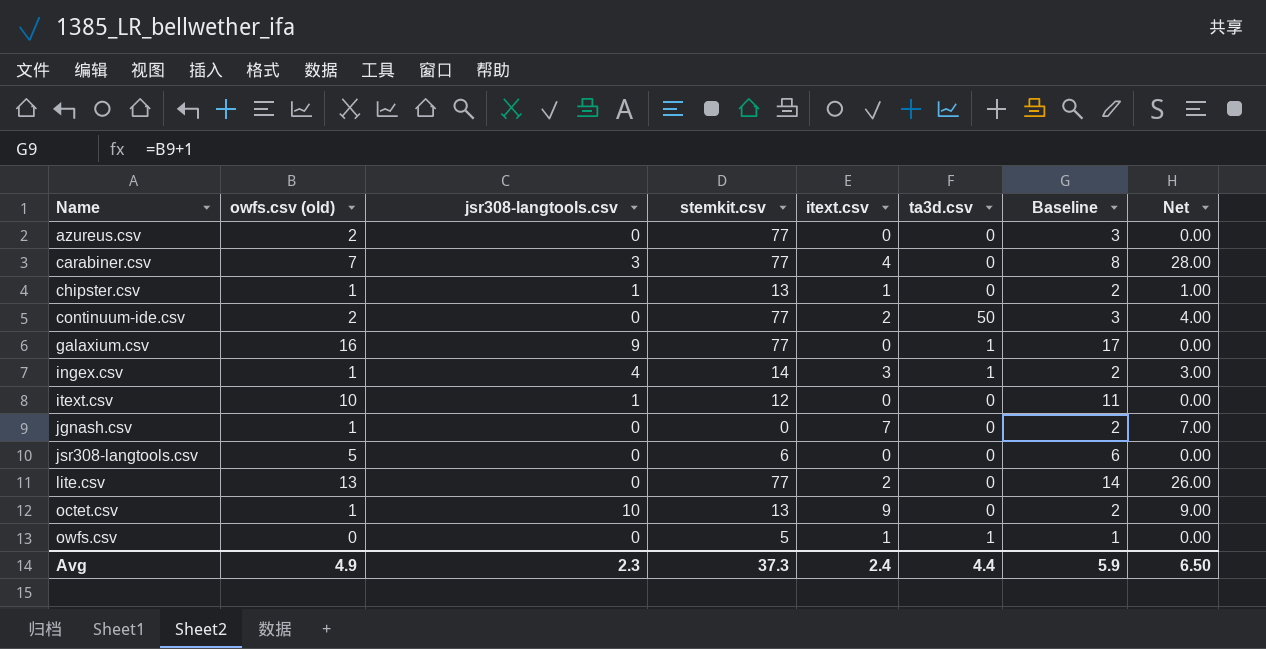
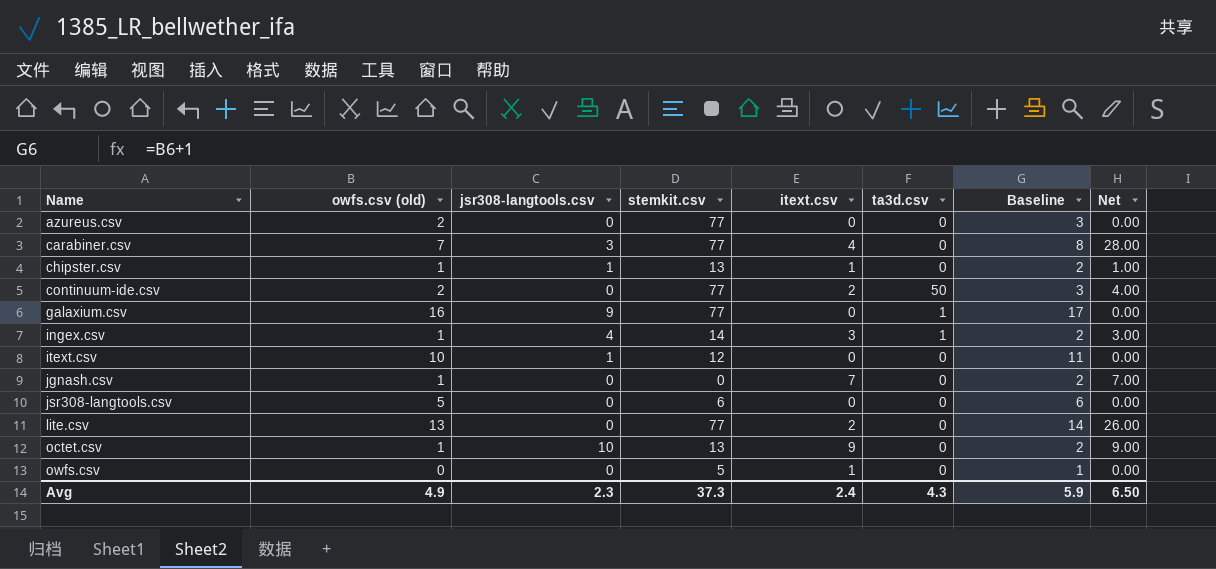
owfs.csv | ta3d.csv: 1 -> 0
Avg | ta3d.csv: 4.4 -> 4.3

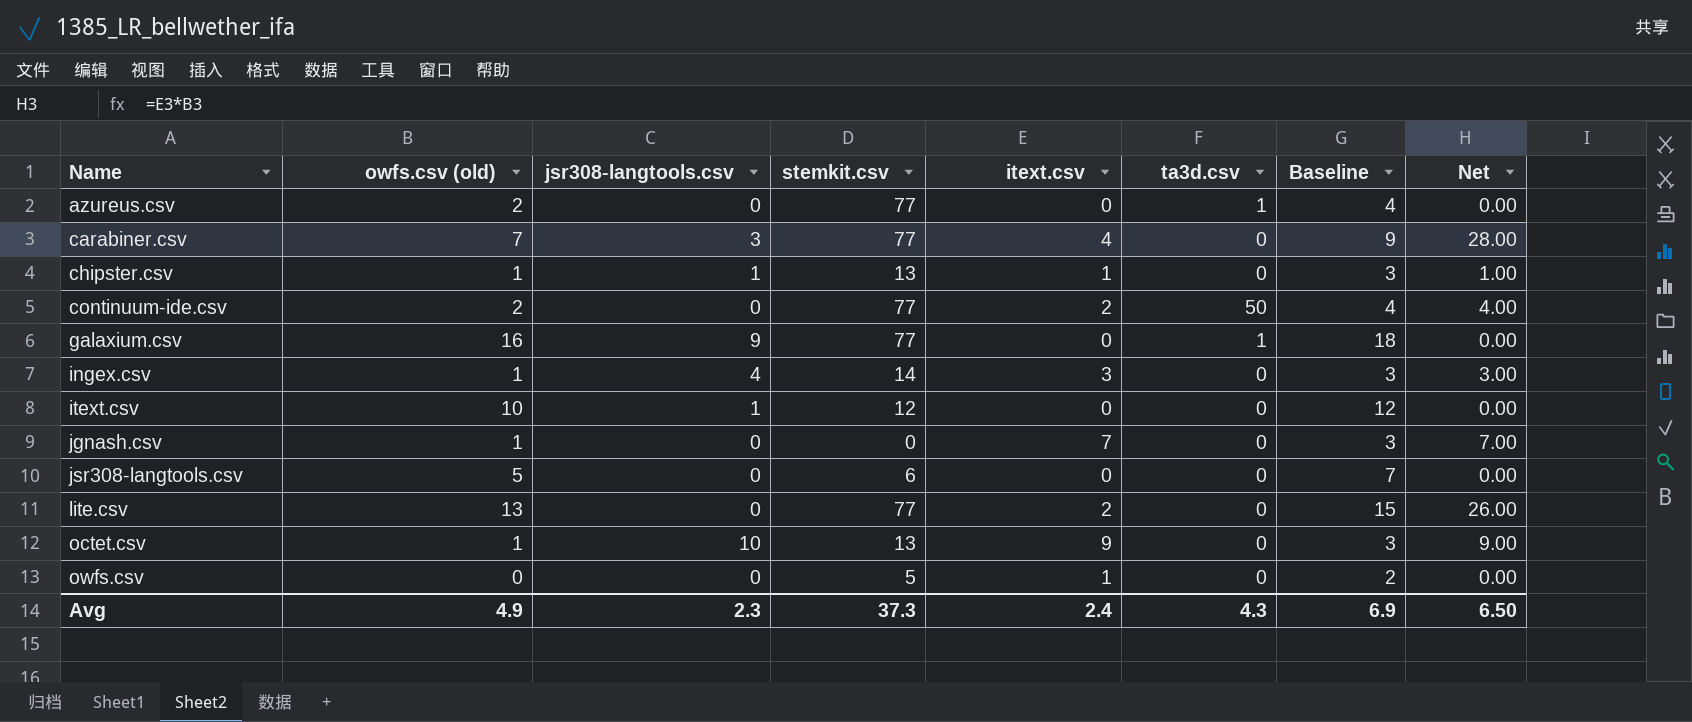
column Baseline | formula: [owfs.csv (old)] + 1 -> [owfs.csv (old)] + 2
azureus.csv | ta3d.csv: 0 -> 1
ingex.csv | ta3d.csv: 1 -> 0
Avg | Baseline: 5.9 -> 6.9

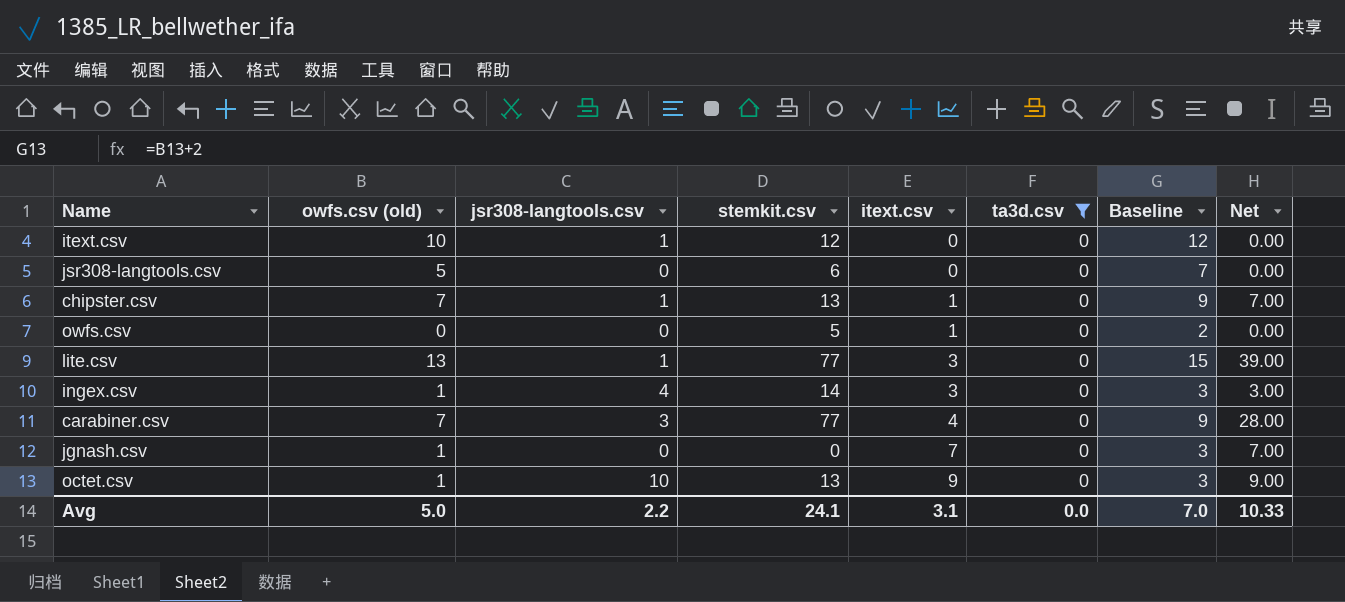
filter: none -> ta3d.csv = 0
row order: Name ascending -> itext.csv ascending
chipster.csv | owfs.csv (old): 1 -> 7
chipster.csv | Baseline: 3 -> 9
chipster.csv | Net: 1.00 -> 7.00
lite.csv | jsr308-langtools.csv: 0 -> 1
lite.csv | itext.csv: 2 -> 3
lite.csv | Net: 26.00 -> 39.00
Avg | owfs.csv (old): 4.9 -> 5.0
Avg | jsr308-langtools.csv: 2.3 -> 2.2
Avg | stemkit.csv: 37.3 -> 24.1
Avg | itext.csv: 2.4 -> 3.1
Avg | ta3d.csv: 4.3 -> 0.0
Avg | Baseline: 6.9 -> 7.0
Avg | Net: 6.50 -> 10.33

